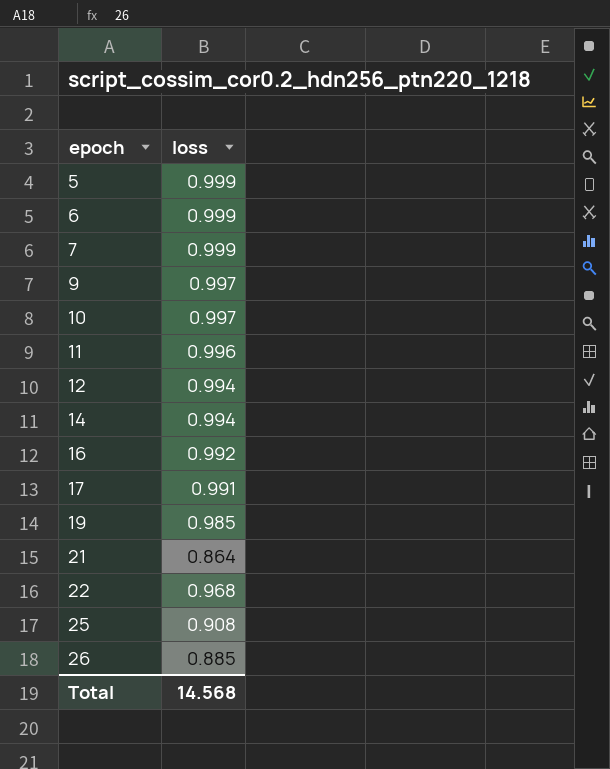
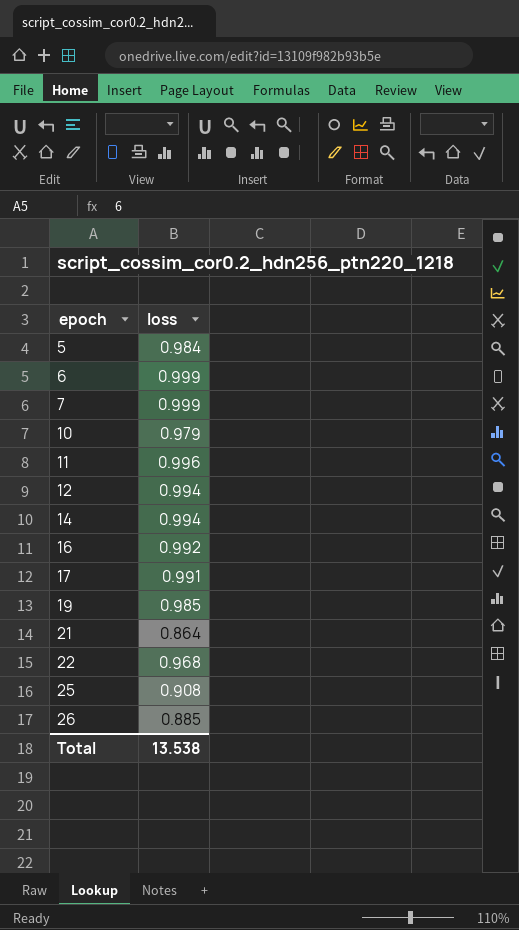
row 9: 0.997 -> none
5 | loss: 0.999 -> 0.984
10 | loss: 0.997 -> 0.979
Total | loss: 14.568 -> 13.538

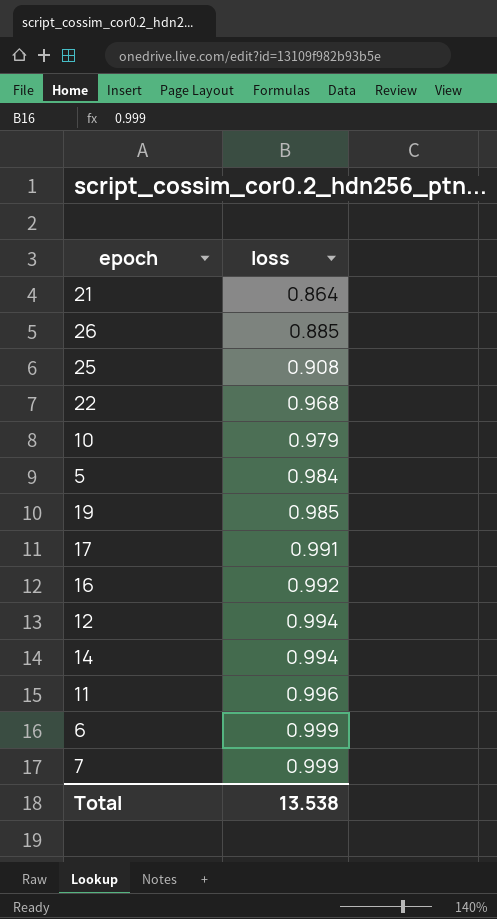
row order: epoch ascending -> loss ascending

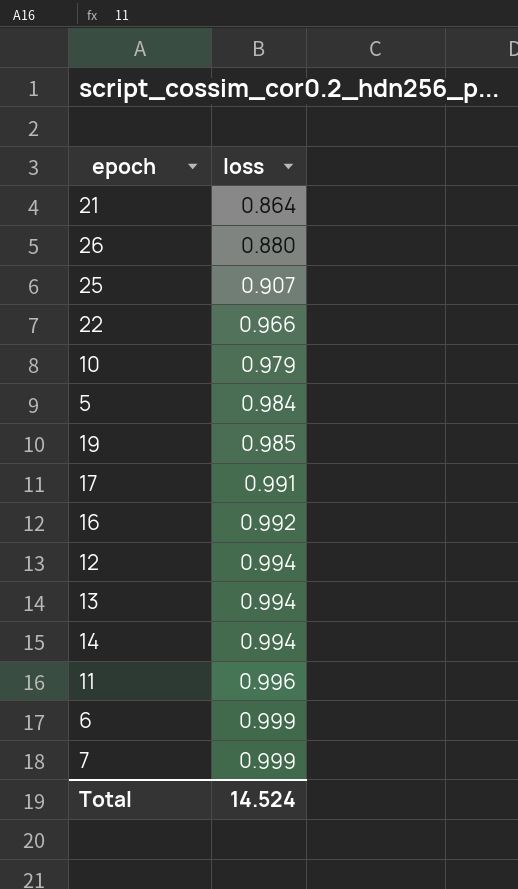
26 | loss: 0.885 -> 0.880
25 | loss: 0.908 -> 0.907
22 | loss: 0.968 -> 0.966
row 13: none -> 0.994
Total | loss: 13.538 -> 14.524

